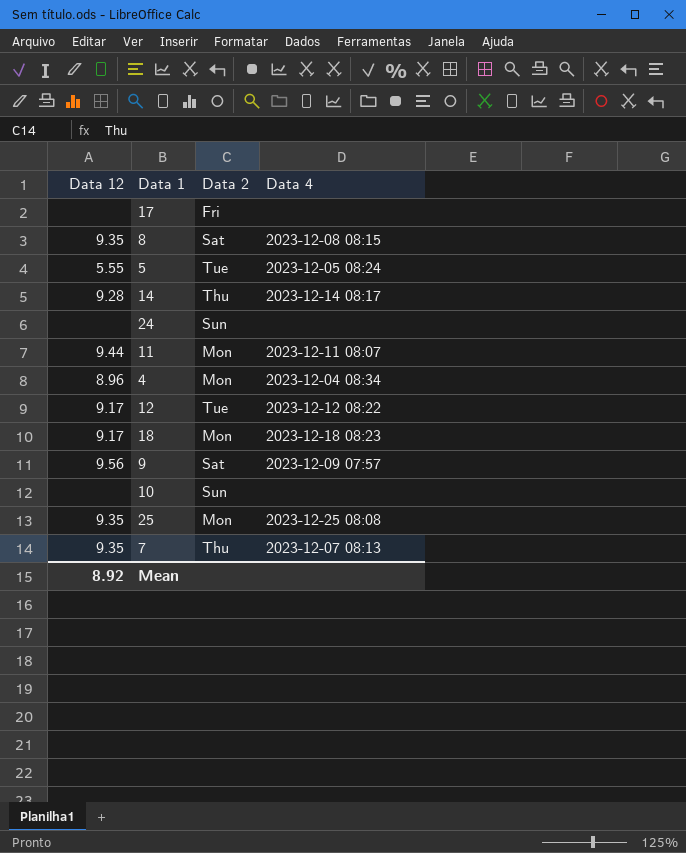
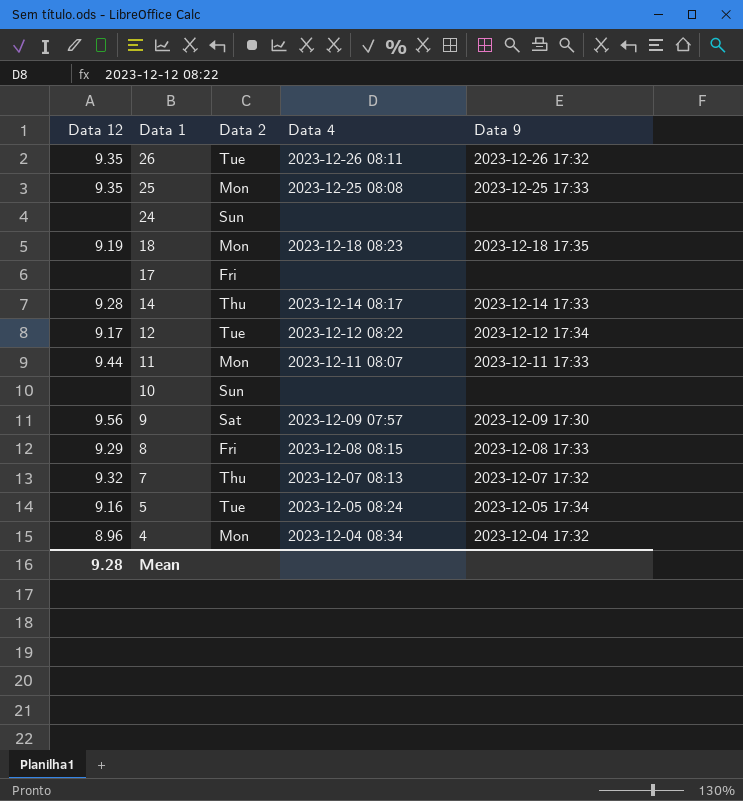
row order: none -> Data 1 descending
column Data 9 | position: none -> 5
row 26: none -> 9.35 | Tue | 2023-12-26 08:11 | 2023-12-26 17:32
18 | Data 12: 9.17 -> 9.19
8 | Data 12: 9.35 -> 9.29
8 | Data 2: Sat -> Fri
7 | Data 12: 9.35 -> 9.32
5 | Data 12: 5.55 -> 9.16
Mean | Data 12: 8.92 -> 9.28

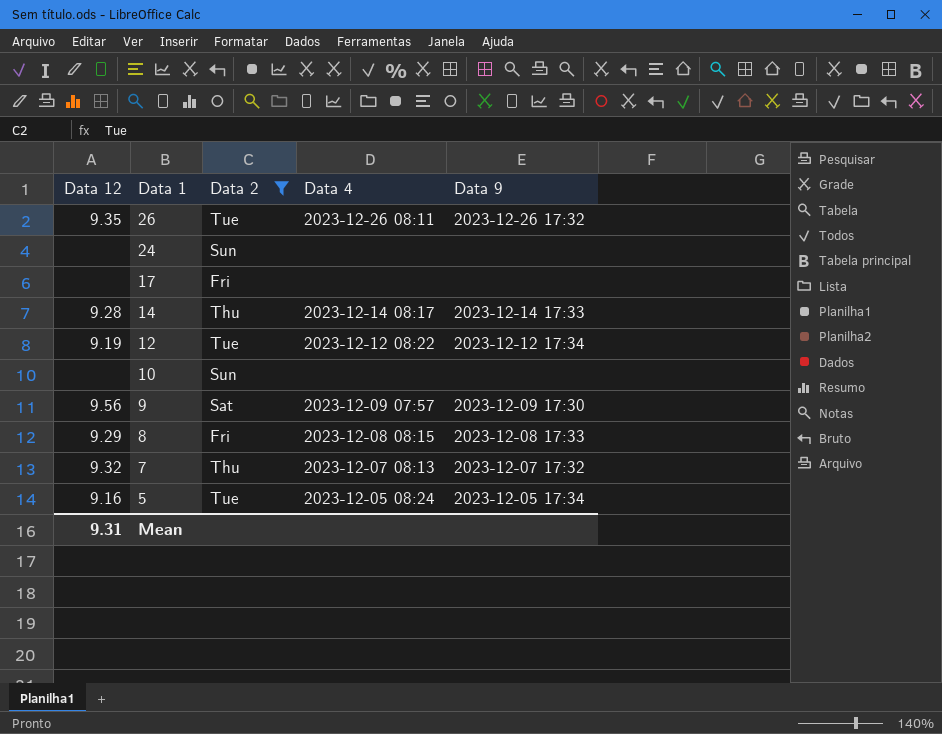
filter: none -> Data 2 != Mon
12 | Data 12: 9.17 -> 9.19
Mean | Data 12: 9.28 -> 9.31

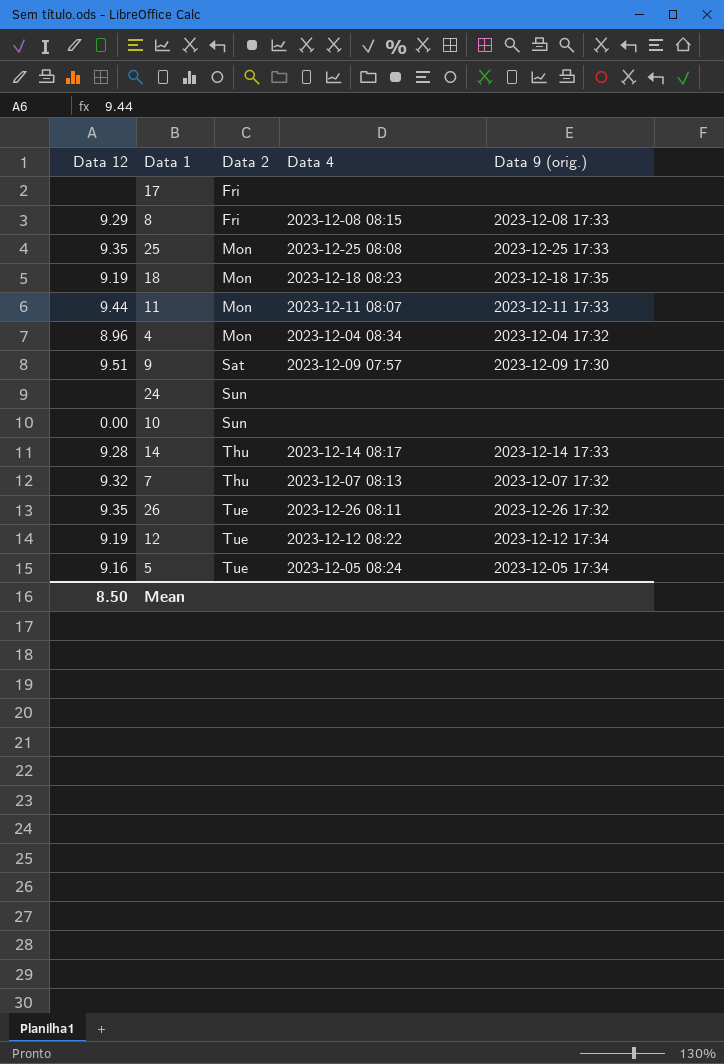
filter: Data 2 != Mon -> none
row order: Data 1 descending -> Data 2 ascending
column name: Data 9 -> Data 9 (orig.)
9 | Data 12: 9.56 -> 9.51
10 | Data 12: none -> 0.00
Mean | Data 12: 9.31 -> 8.50

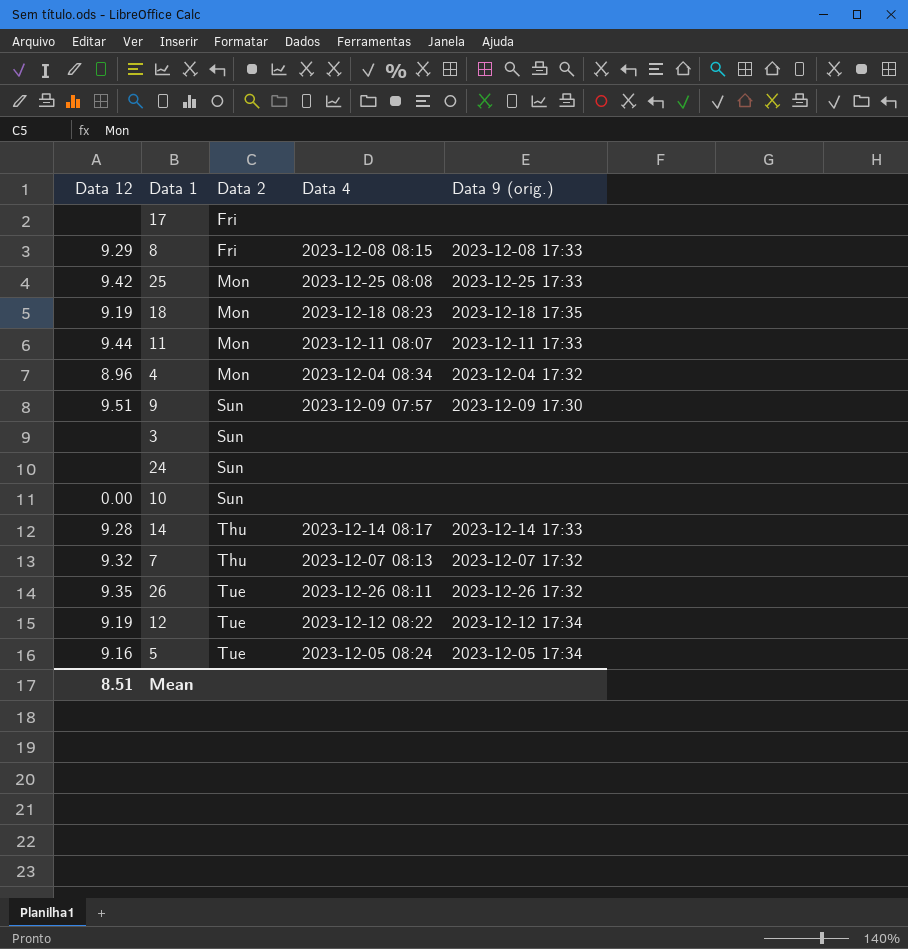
25 | Data 12: 9.35 -> 9.42
9 | Data 2: Sat -> Sun
row 3: none -> none | Sun | none | none
Mean | Data 12: 8.50 -> 8.51

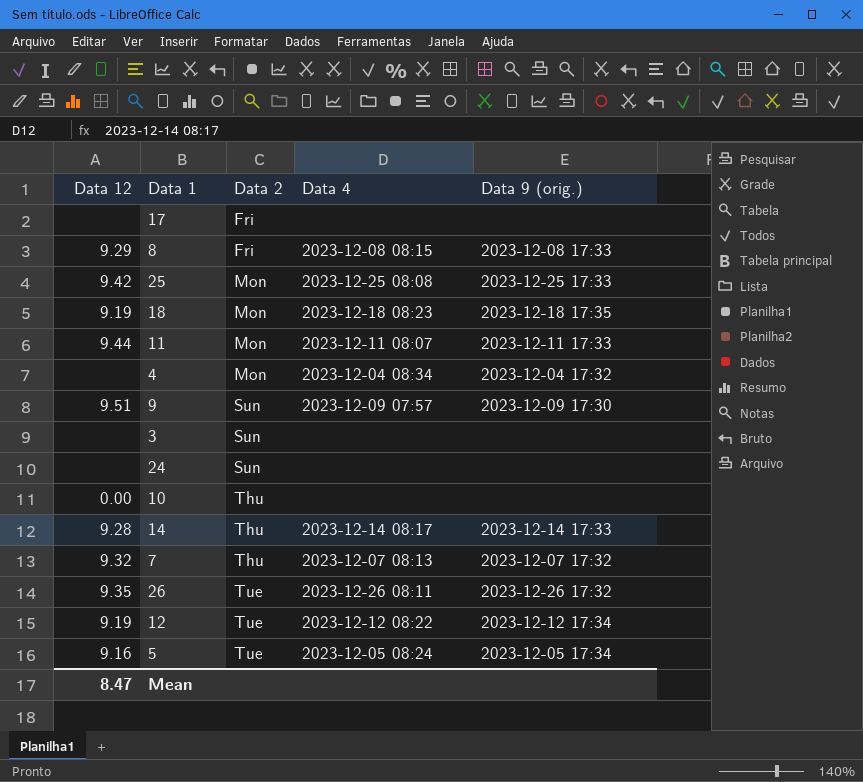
4 | Data 12: 8.96 -> none
10 | Data 2: Sun -> Thu
Mean | Data 12: 8.51 -> 8.47

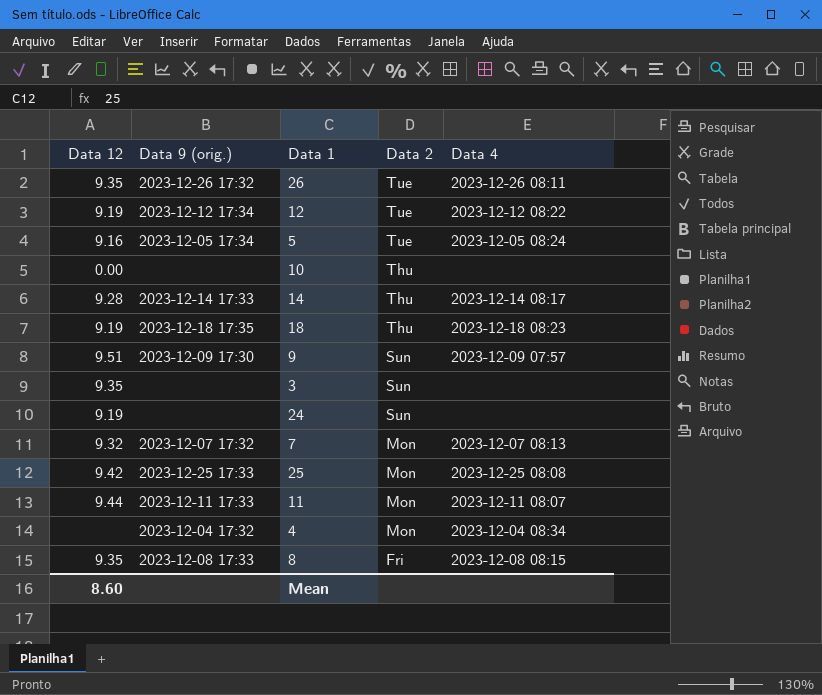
row order: Data 2 ascending -> Data 2 descending
column Data 9 (orig.) | position: 5 -> 2
row 17: none | Fri | none | none -> none
18 | Data 2: Mon -> Thu
3 | Data 12: none -> 9.35
24 | Data 12: none -> 9.19
7 | Data 2: Thu -> Mon
8 | Data 12: 9.29 -> 9.35
Mean | Data 12: 8.47 -> 8.60

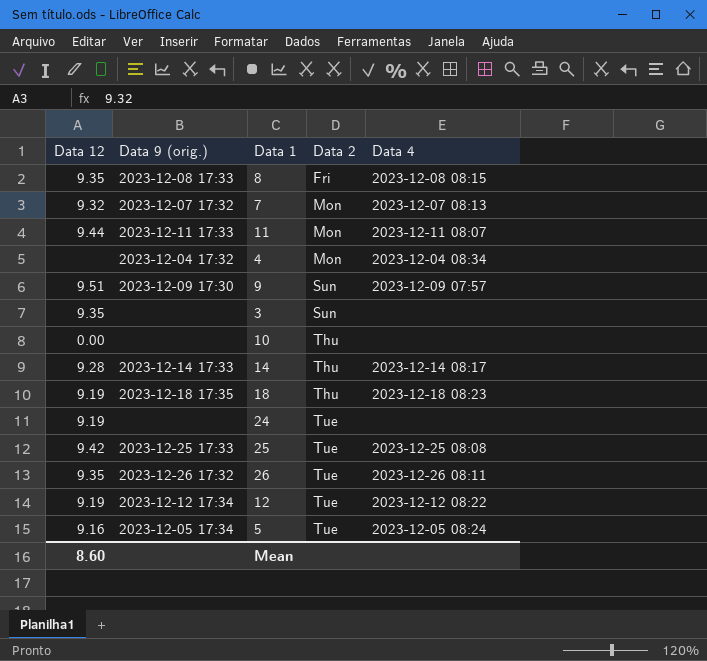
row order: Data 2 descending -> Data 2 ascending
24 | Data 2: Sun -> Tue
25 | Data 2: Mon -> Tue

